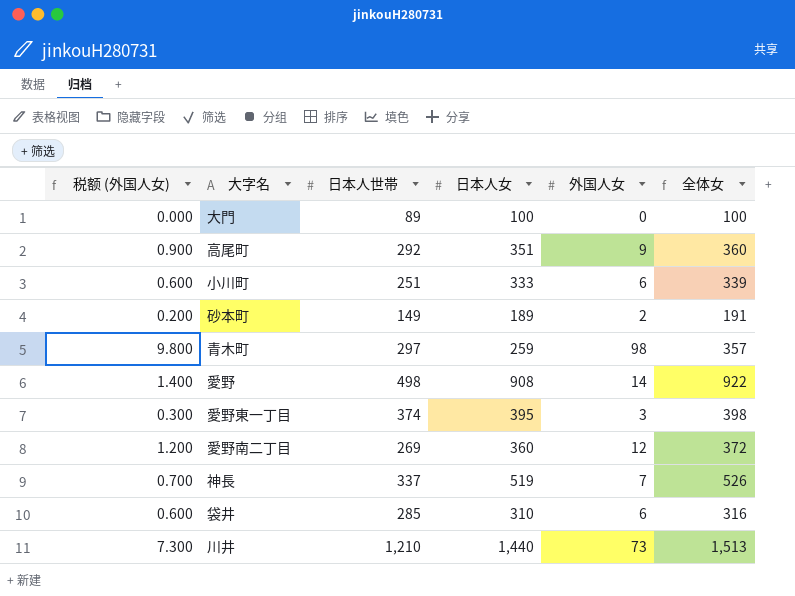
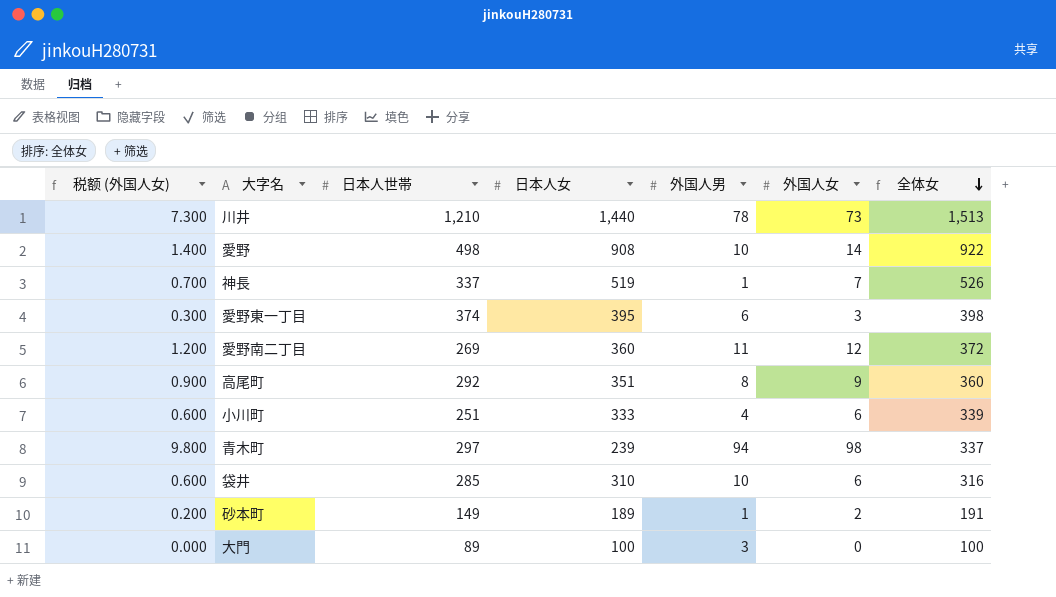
row order: none -> 全体女 descending
column 外国人男 | position: none -> 5
青木町 | 日本人女: 259 -> 239
青木町 | 全体女: 357 -> 337

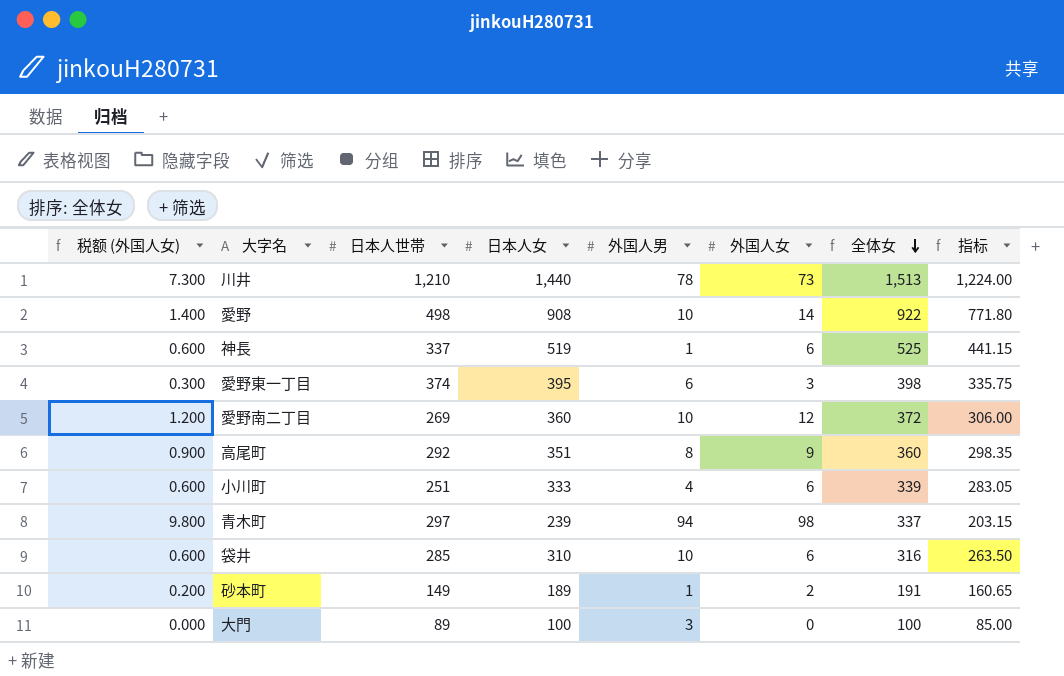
column 指标 | formula: none -> [日本人女] * 0.85
神長 | 税额 (外国人女): 0.700 -> 0.600
神長 | 外国人女: 7 -> 6
神長 | 全体女: 526 -> 525
愛野南二丁目 | 外国人男: 11 -> 10

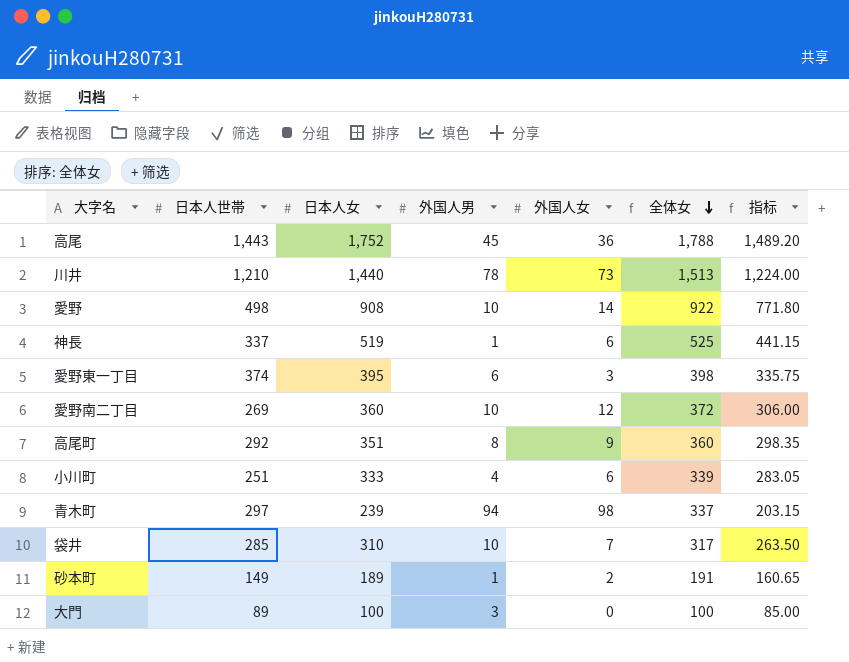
column 税额 (外国人女) | formula: [外国人女] * 0.1 -> none
row 高尾: none -> 1,443 | 1,752 | 45 | 36 | 1,788 | 1,489.20
袋井 | 外国人女: 6 -> 7
袋井 | 全体女: 316 -> 317

